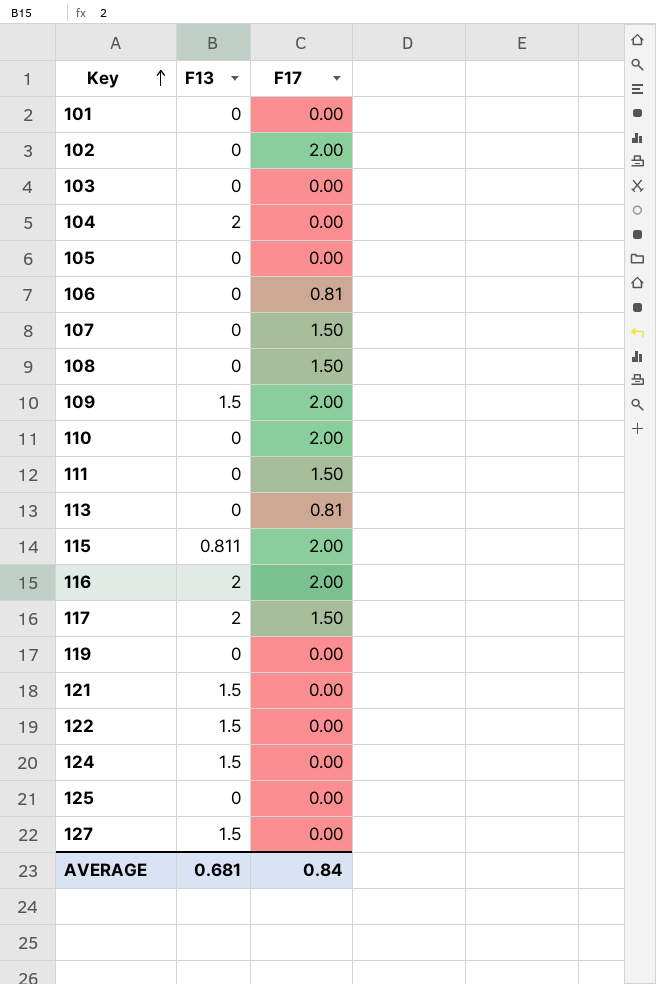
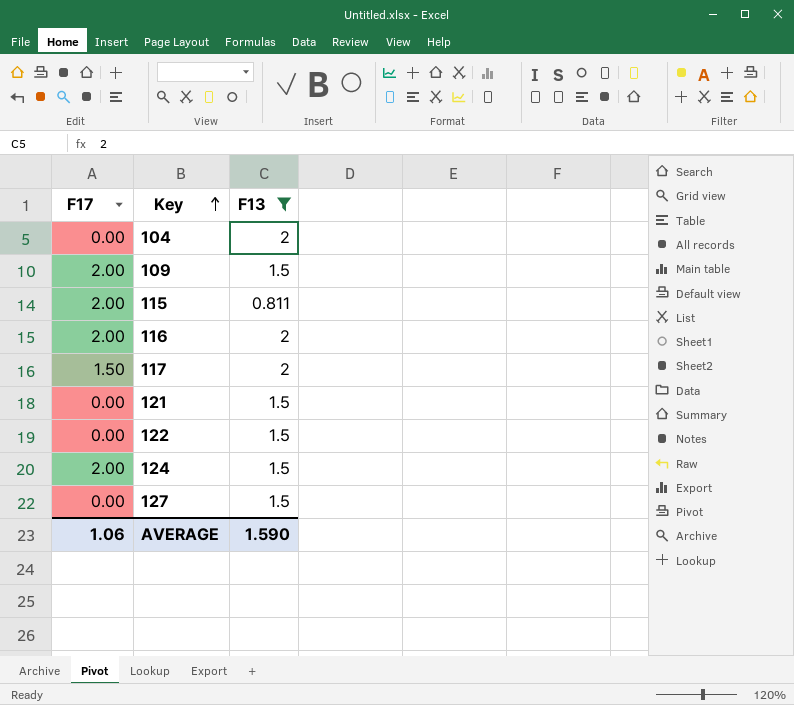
filter: none -> F13 != 0
column F17 | position: 3 -> 1
124 | F17: 0.00 -> 2.00
AVERAGE | F17: 0.84 -> 1.06
AVERAGE | F13: 0.681 -> 1.590

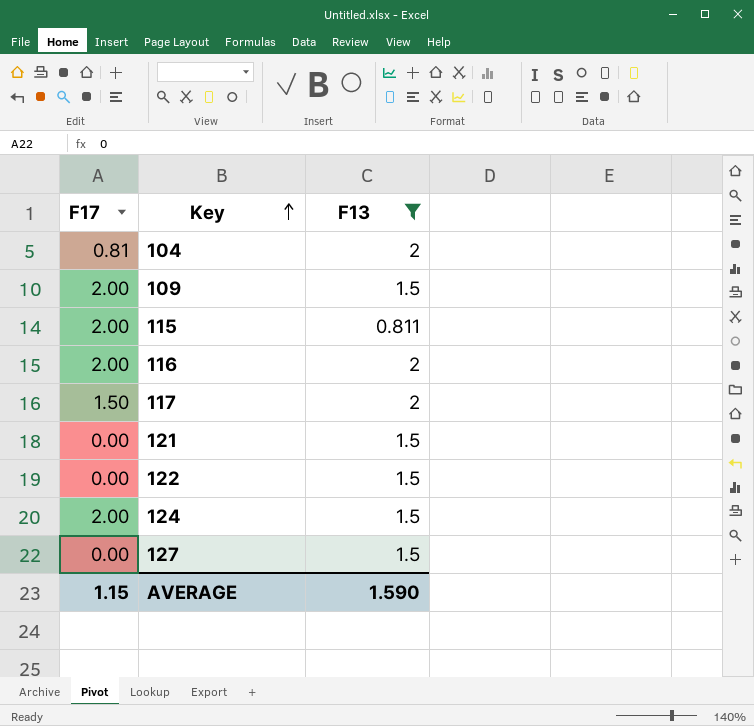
104 | F17: 0.00 -> 0.81
AVERAGE | F17: 1.06 -> 1.15

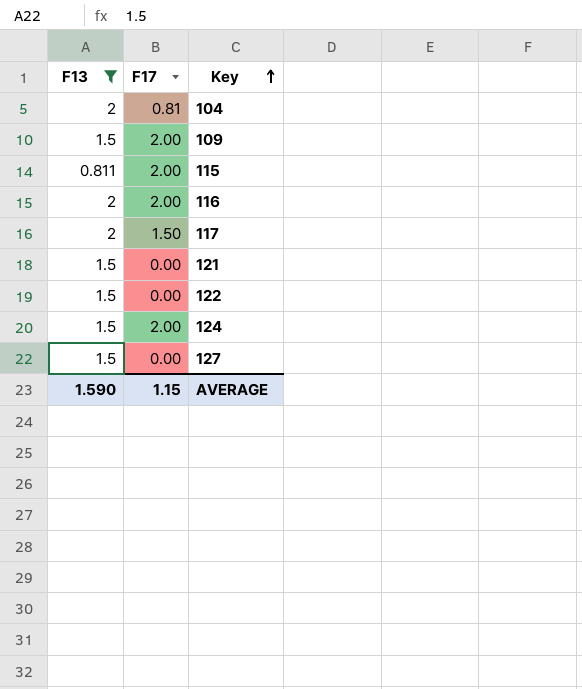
column F13 | position: 3 -> 1

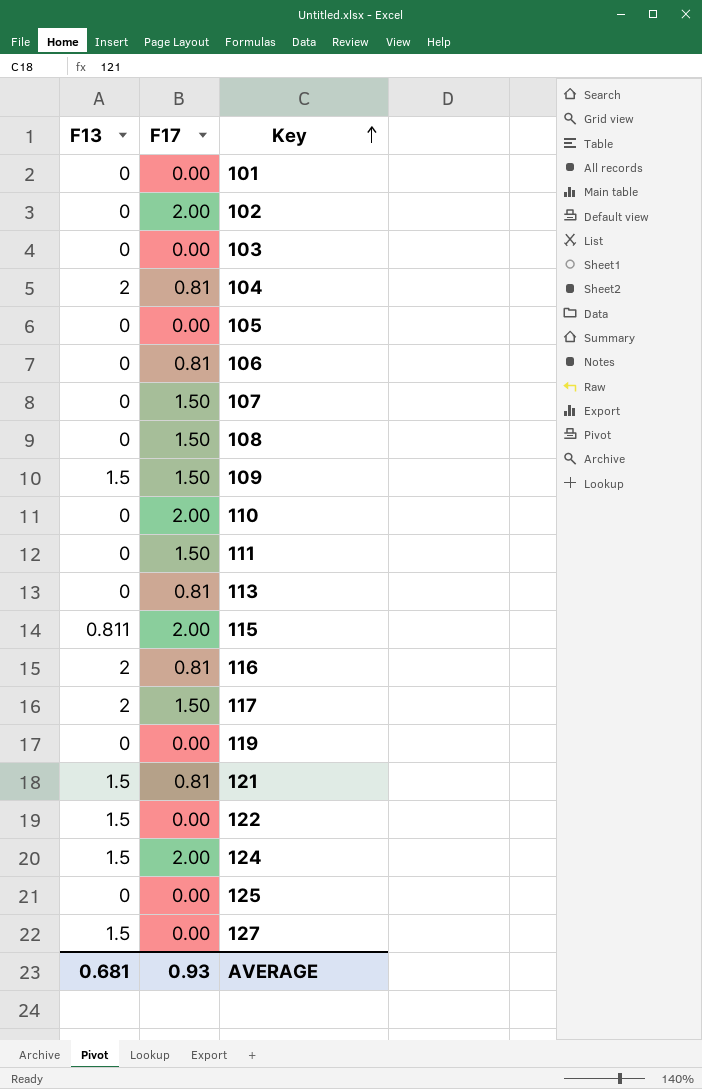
filter: F13 != 0 -> none
109 | F17: 2.00 -> 1.50
116 | F17: 2.00 -> 0.81
121 | F17: 0.00 -> 0.81
AVERAGE | F13: 1.590 -> 0.681
AVERAGE | F17: 1.15 -> 0.93

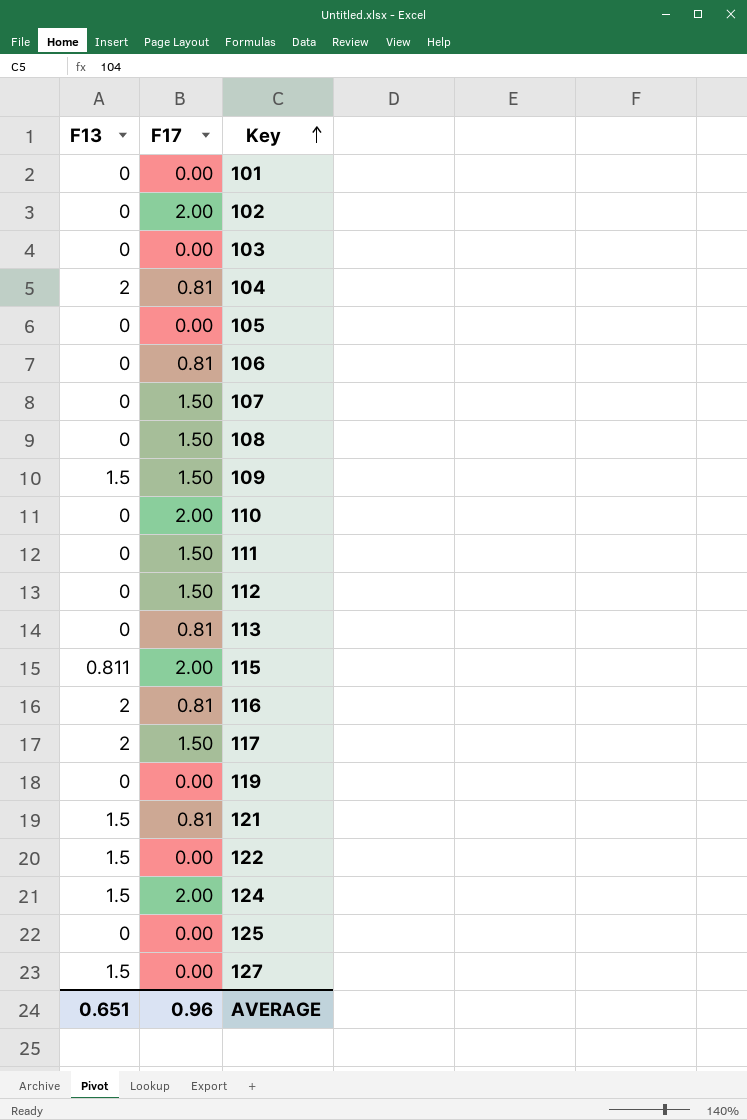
row 112: none -> 0 | 1.50
AVERAGE | F13: 0.681 -> 0.651
AVERAGE | F17: 0.93 -> 0.96

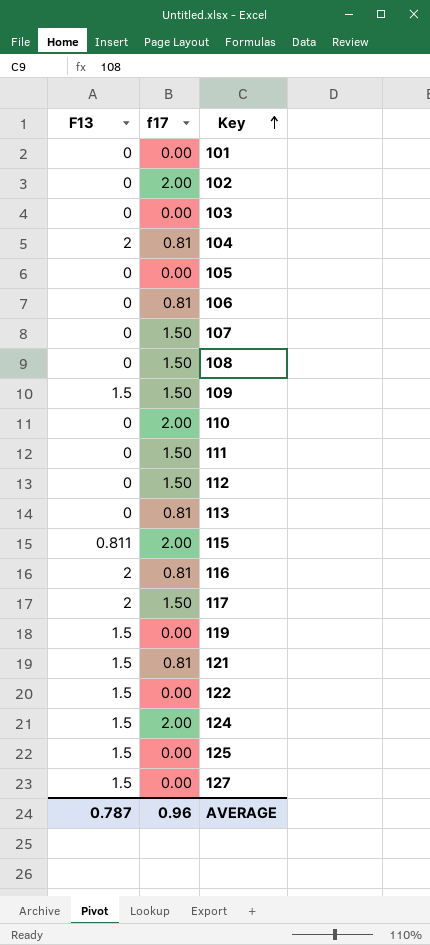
column name: F17 -> f17
119 | F13: 0 -> 1.5
125 | F13: 0 -> 1.5
AVERAGE | F13: 0.651 -> 0.787

